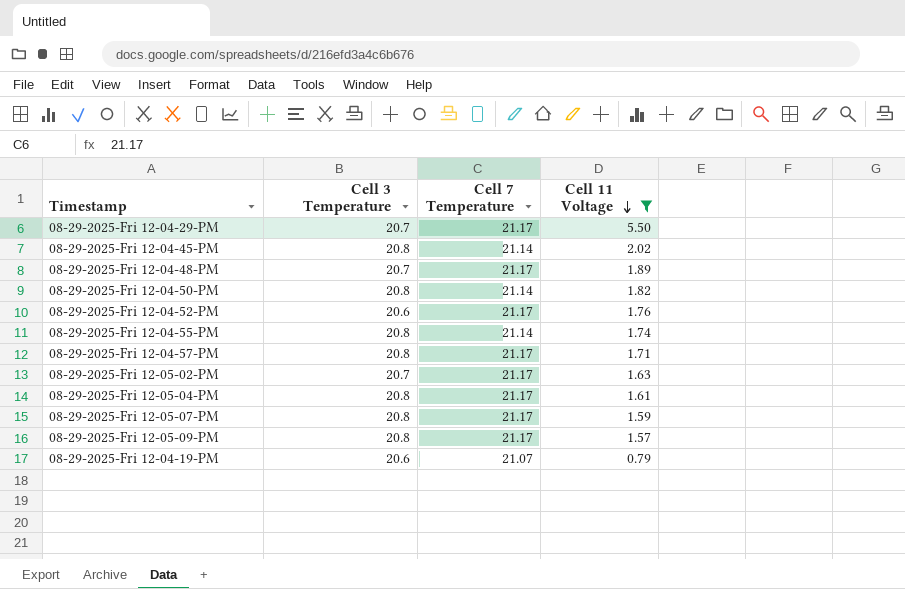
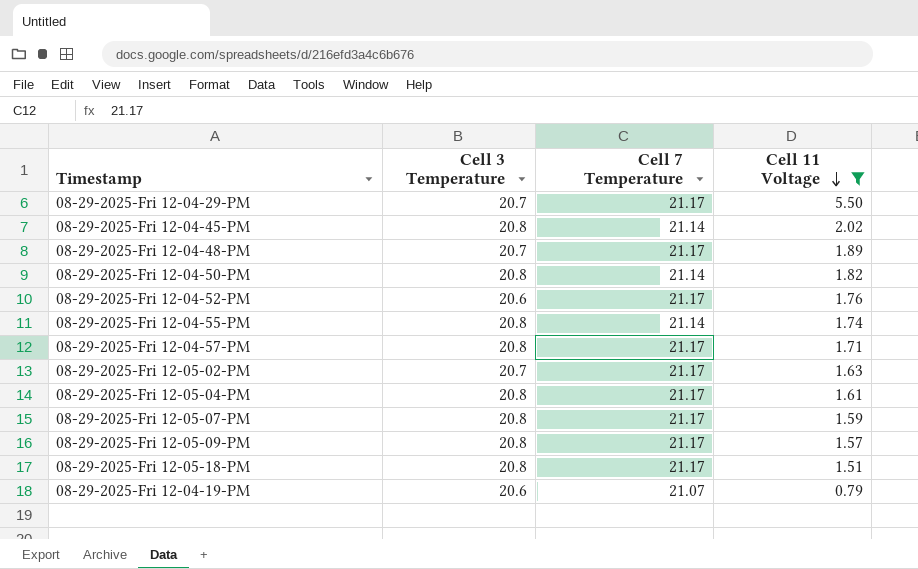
row 08-29-2025-Fri 12-05-18-PM: none -> 20.8 | 21.17 | 1.51

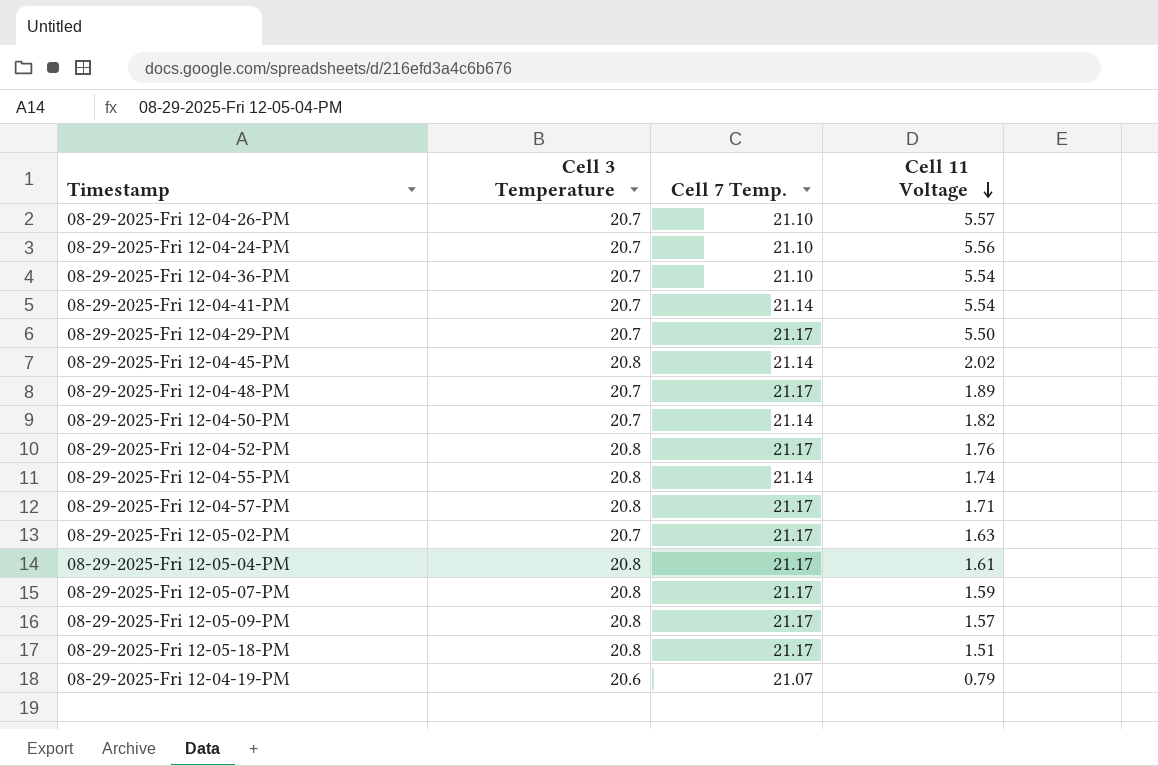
filter: Cell 11 Voltage <= 5.50 -> none
column name: Cell 7 Temperature -> Cell 7 Temp.
08-29-2025-Fri 12-04-50-PM | Cell 3 Temperature: 20.8 -> 20.7
08-29-2025-Fri 12-04-52-PM | Cell 3 Temperature: 20.6 -> 20.8

